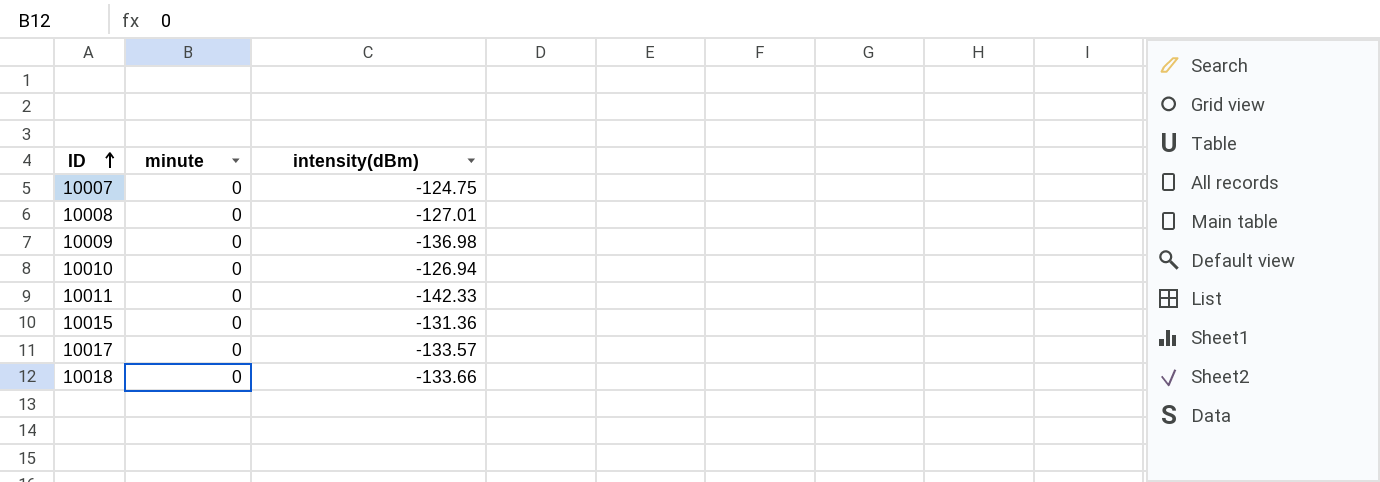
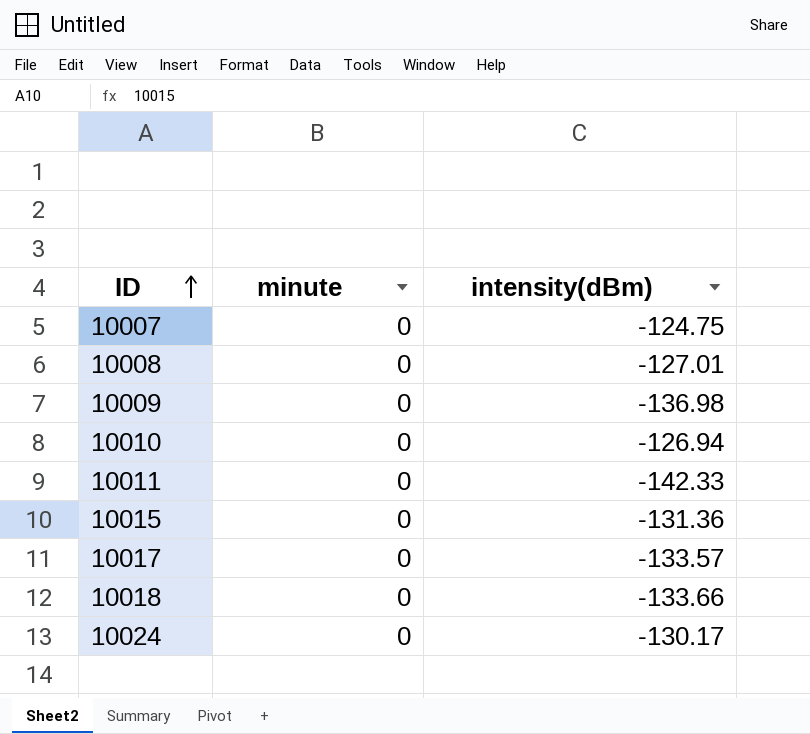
row 10024: none -> 0 | -130.17

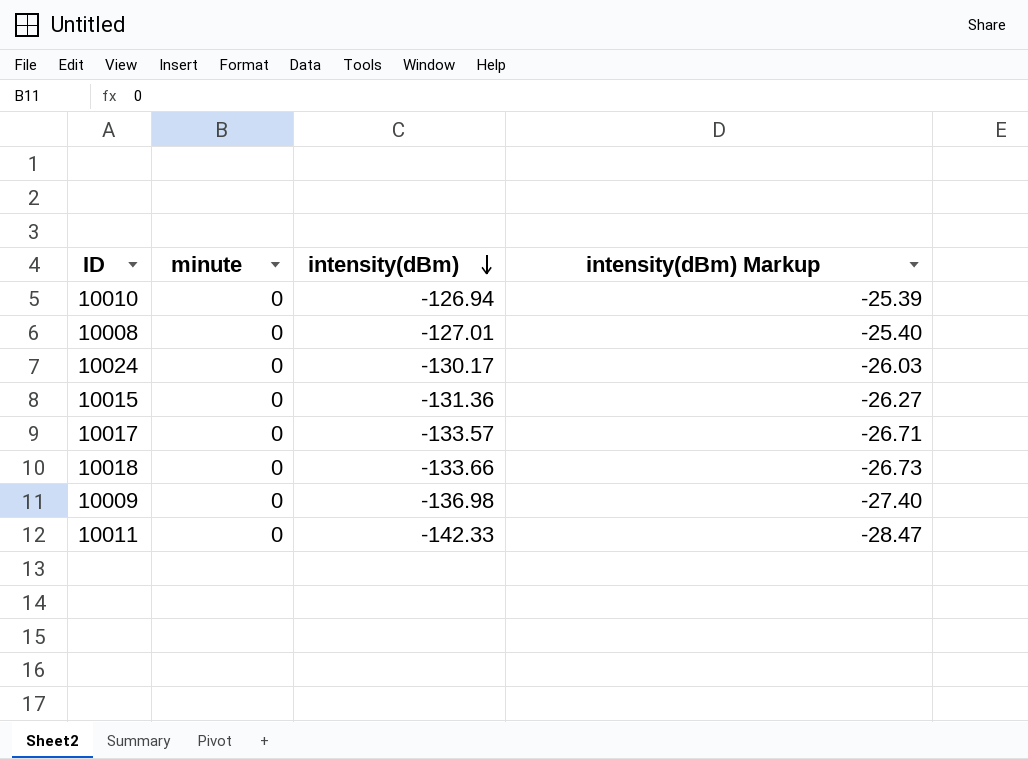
row order: ID ascending -> intensity(dBm) descending
column intensity(dBm) Markup | formula: none -> [intensity(dBm)] * 0.2
row 10007: 0 | -124.75 -> none

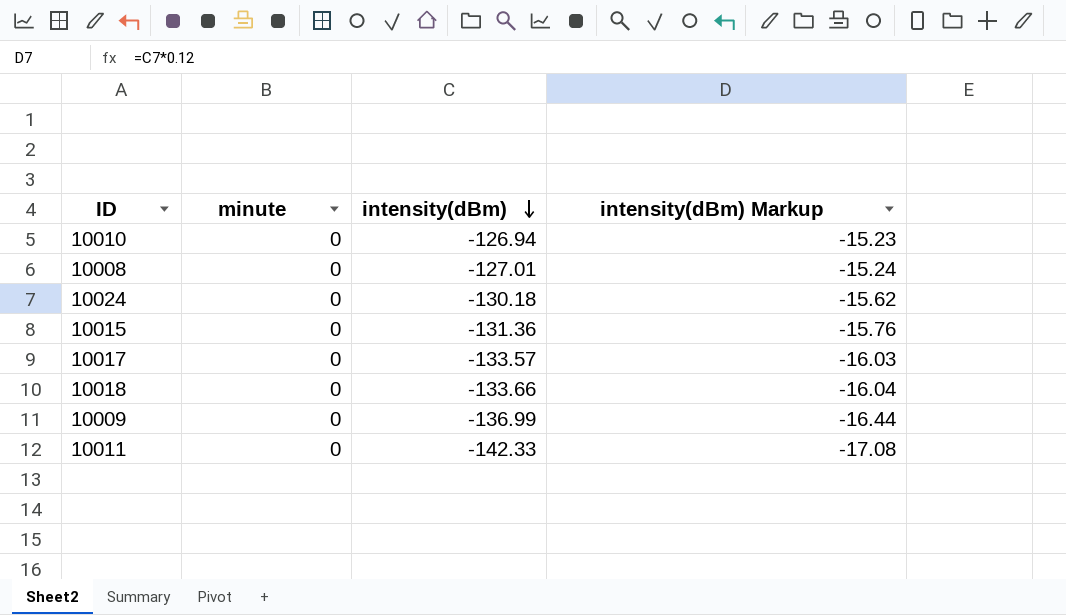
column intensity(dBm) Markup | formula: [intensity(dBm)] * 0.2 -> [intensity(dBm)] * 0.12
10024 | intensity(dBm): -130.17 -> -130.18
10009 | intensity(dBm): -136.98 -> -136.99

